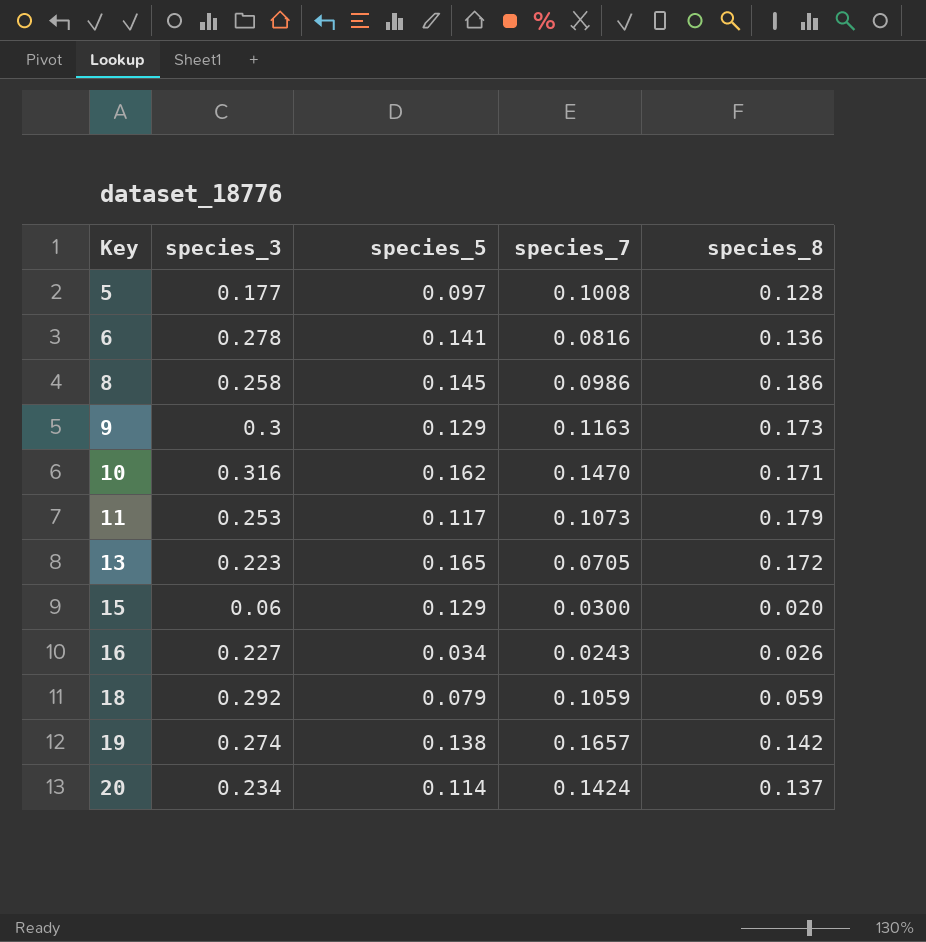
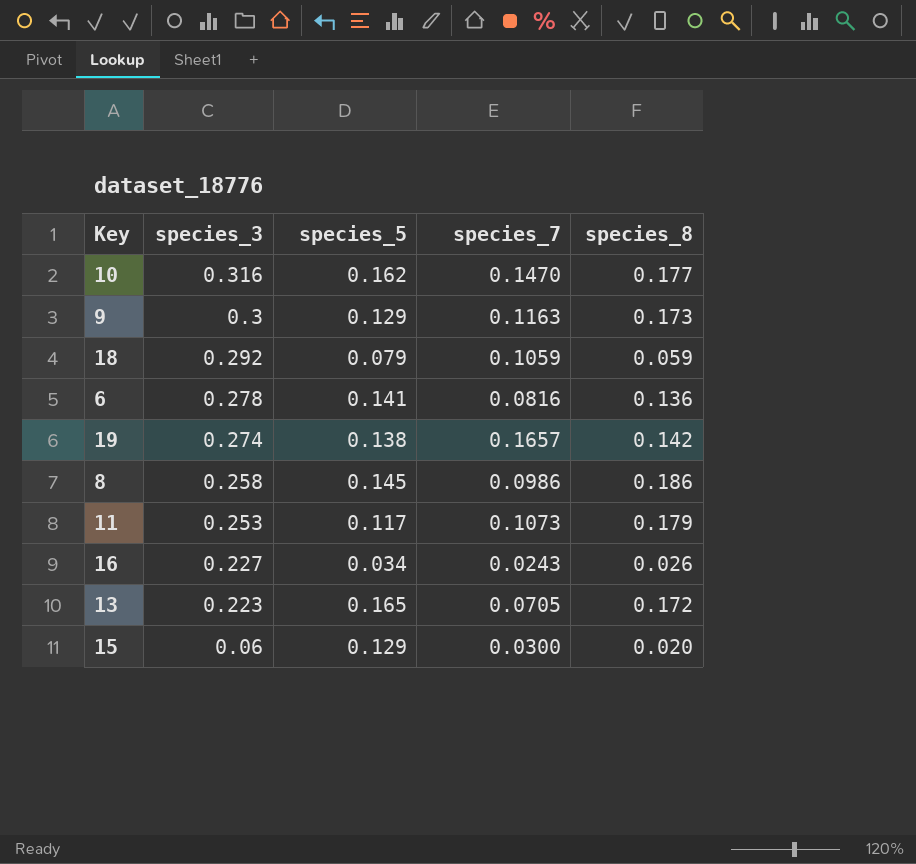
row order: Key ascending -> species_3 descending
row 5: 0.177 | 0.097 | 0.1008 | 0.128 -> none
row 20: 0.234 | 0.114 | 0.1424 | 0.137 -> none
10 | species_8: 0.171 -> 0.177

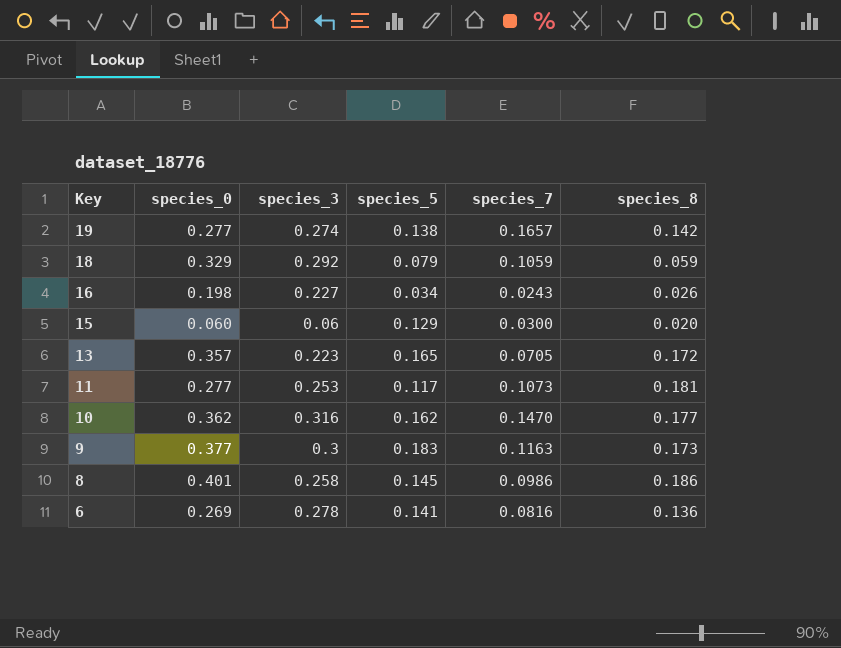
row order: species_3 descending -> Key descending
column species_0 | position: none -> 2
11 | species_8: 0.179 -> 0.181
9 | species_5: 0.129 -> 0.183

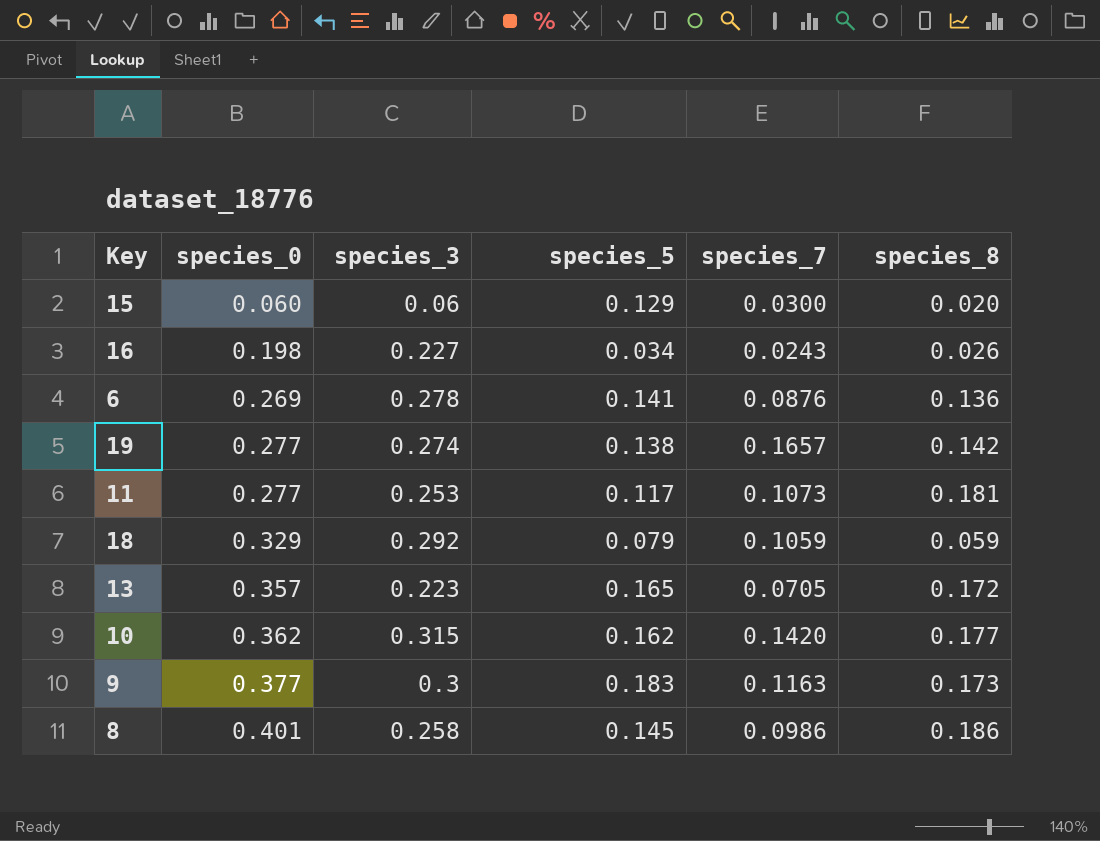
row order: Key descending -> species_0 ascending
6 | species_7: 0.0816 -> 0.0876
10 | species_3: 0.316 -> 0.315
10 | species_7: 0.1470 -> 0.1420

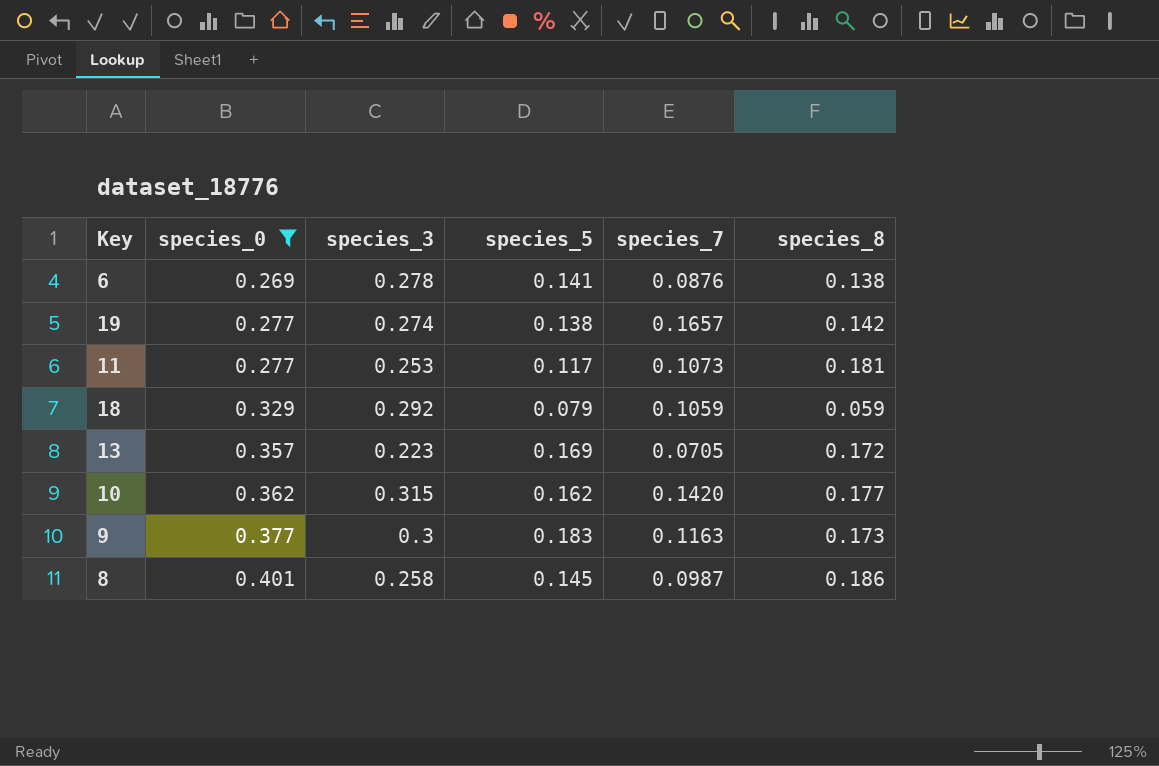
filter: none -> species_0 >= 0.269
6 | species_8: 0.136 -> 0.138
13 | species_5: 0.165 -> 0.169
8 | species_7: 0.0986 -> 0.0987

